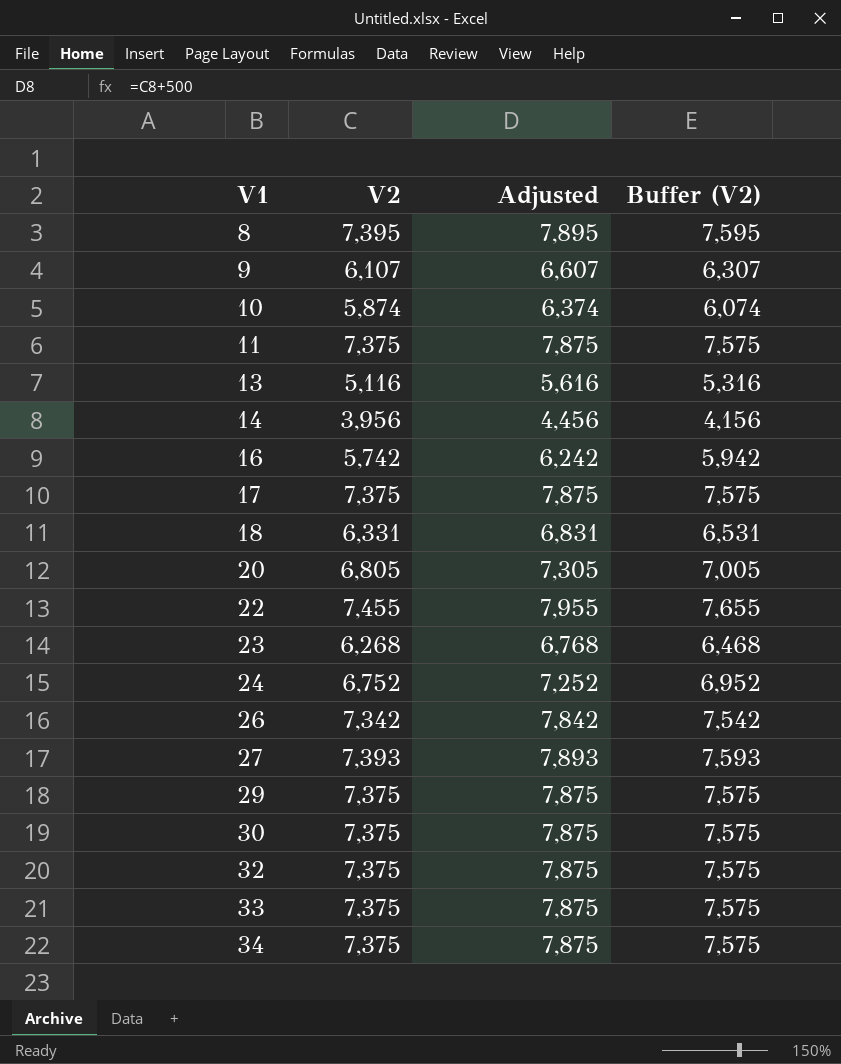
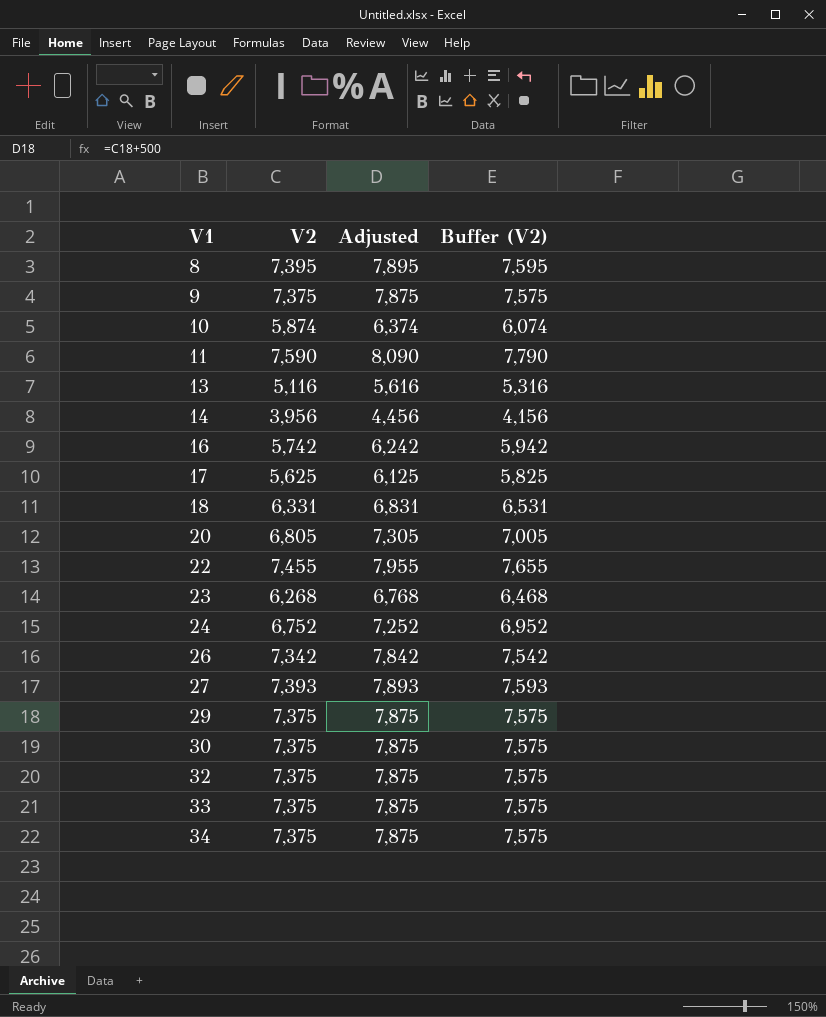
9 | V2: 6,107 -> 7,375
9 | Adjusted: 6,607 -> 7,875
9 | Buffer (V2): 6,307 -> 7,575
11 | V2: 7,375 -> 7,590
11 | Adjusted: 7,875 -> 8,090
11 | Buffer (V2): 7,575 -> 7,790
17 | V2: 7,375 -> 5,625
17 | Adjusted: 7,875 -> 6,125
17 | Buffer (V2): 7,575 -> 5,825

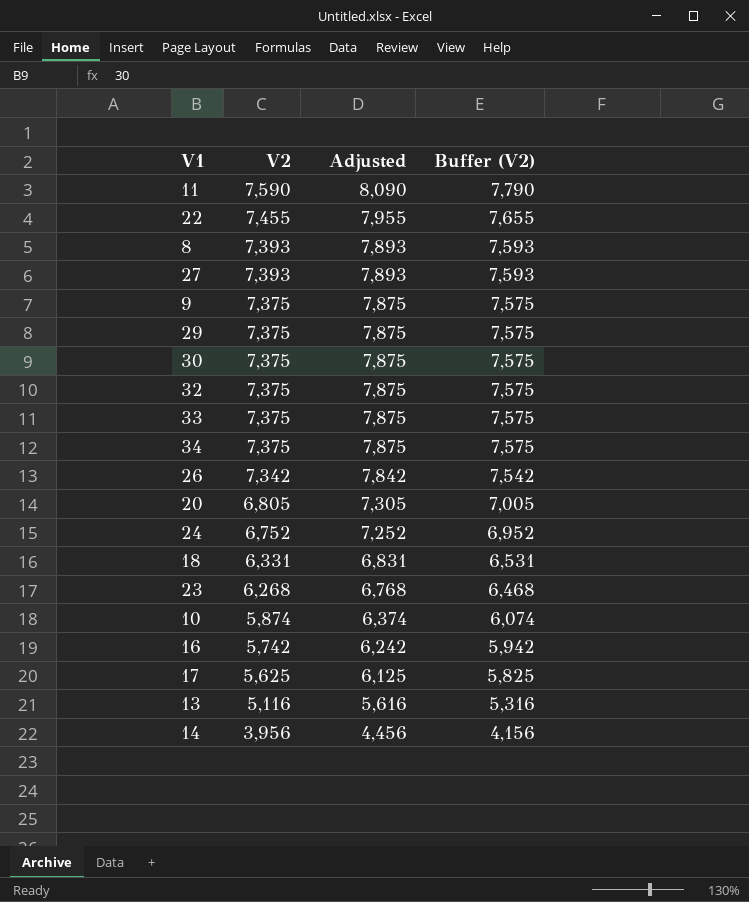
row order: V1 ascending -> V2 descending
8 | V2: 7,395 -> 7,393
8 | Adjusted: 7,895 -> 7,893
8 | Buffer (V2): 7,595 -> 7,593

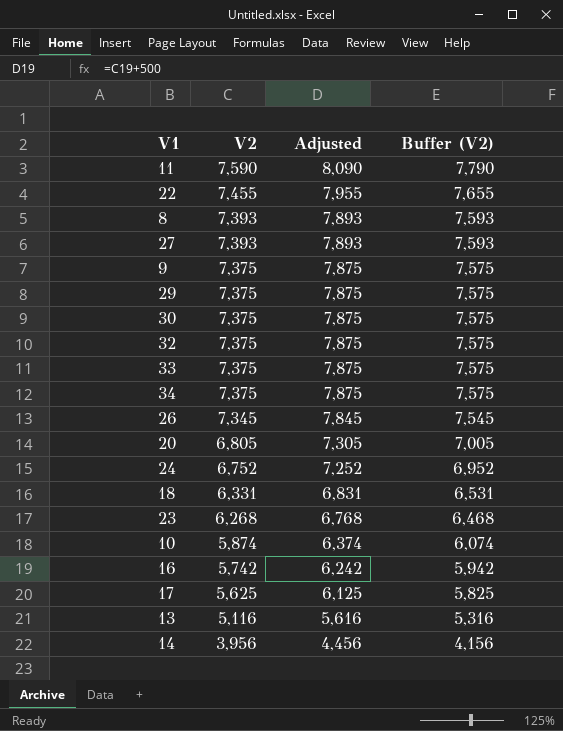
26 | V2: 7,342 -> 7,345
26 | Adjusted: 7,842 -> 7,845
26 | Buffer (V2): 7,542 -> 7,545

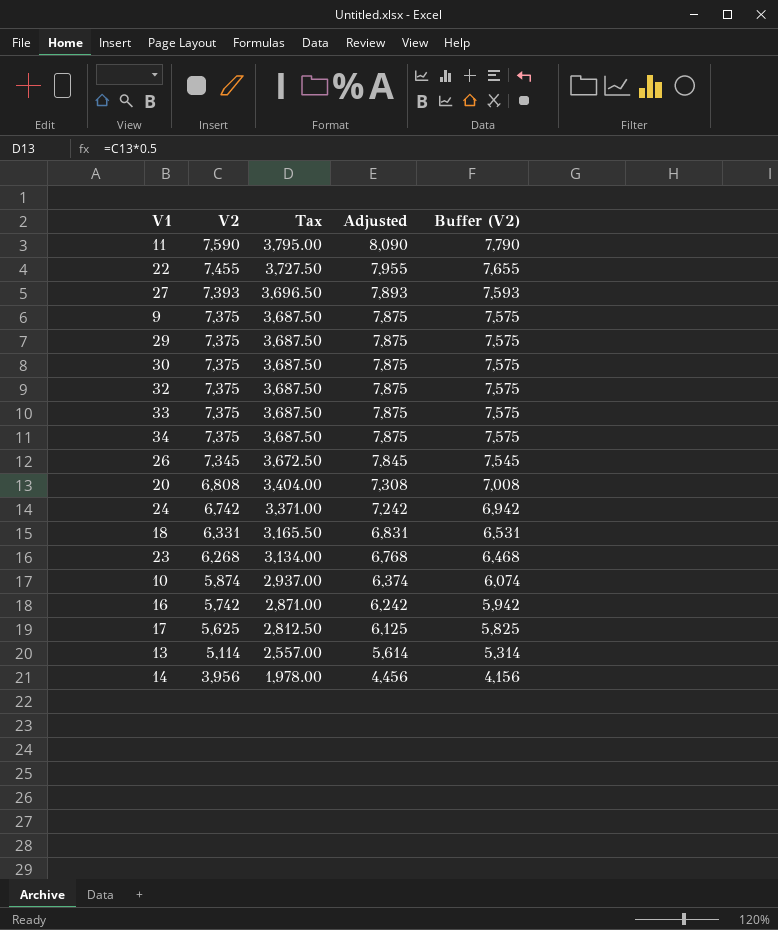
column Tax | formula: none -> [V2] * 0.5
row 8: 7,393 | 7,893 | 7,593 -> none
20 | V2: 6,805 -> 6,808
20 | Adjusted: 7,305 -> 7,308
20 | Buffer (V2): 7,005 -> 7,008
24 | V2: 6,752 -> 6,742
24 | Adjusted: 7,252 -> 7,242
24 | Buffer (V2): 6,952 -> 6,942
13 | V2: 5,116 -> 5,114
13 | Adjusted: 5,616 -> 5,614
13 | Buffer (V2): 5,316 -> 5,314

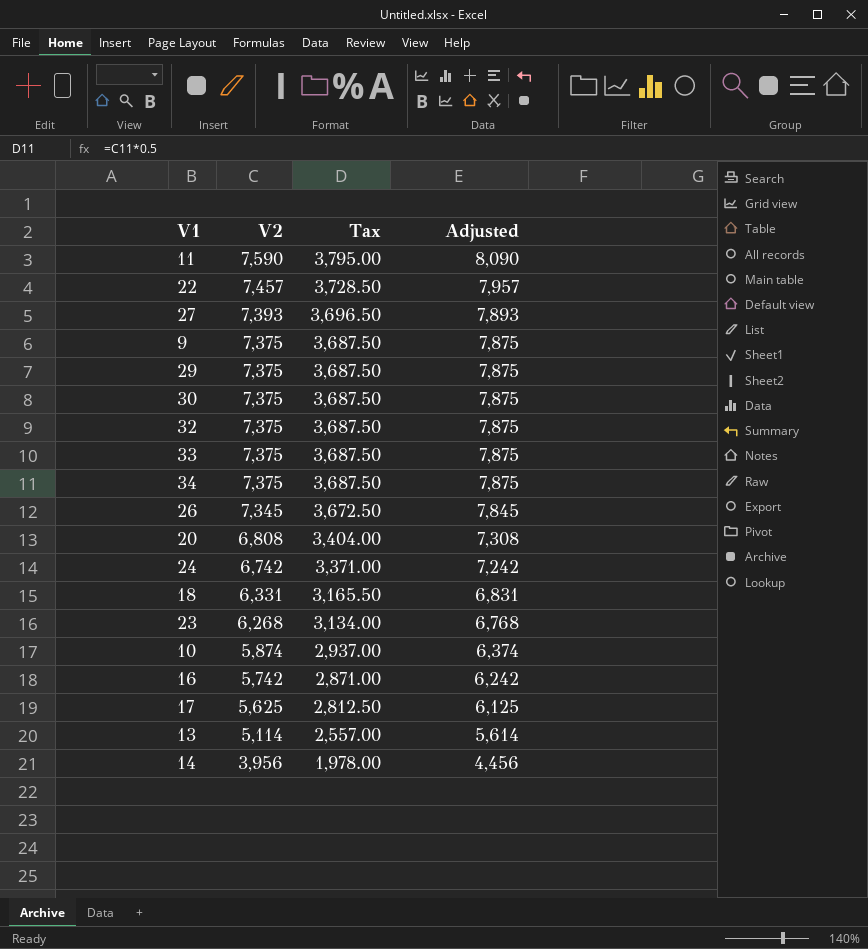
column Buffer (V2) | formula: [V2] + 200 -> none
22 | V2: 7,455 -> 7,457
22 | Tax: 3,727.50 -> 3,728.50
22 | Adjusted: 7,955 -> 7,957

